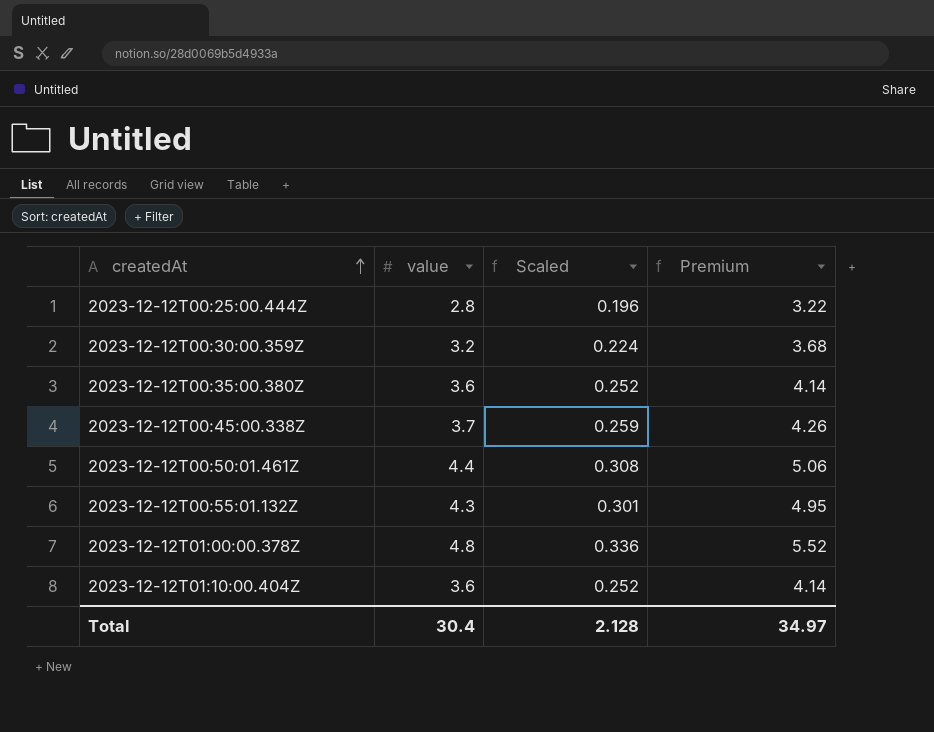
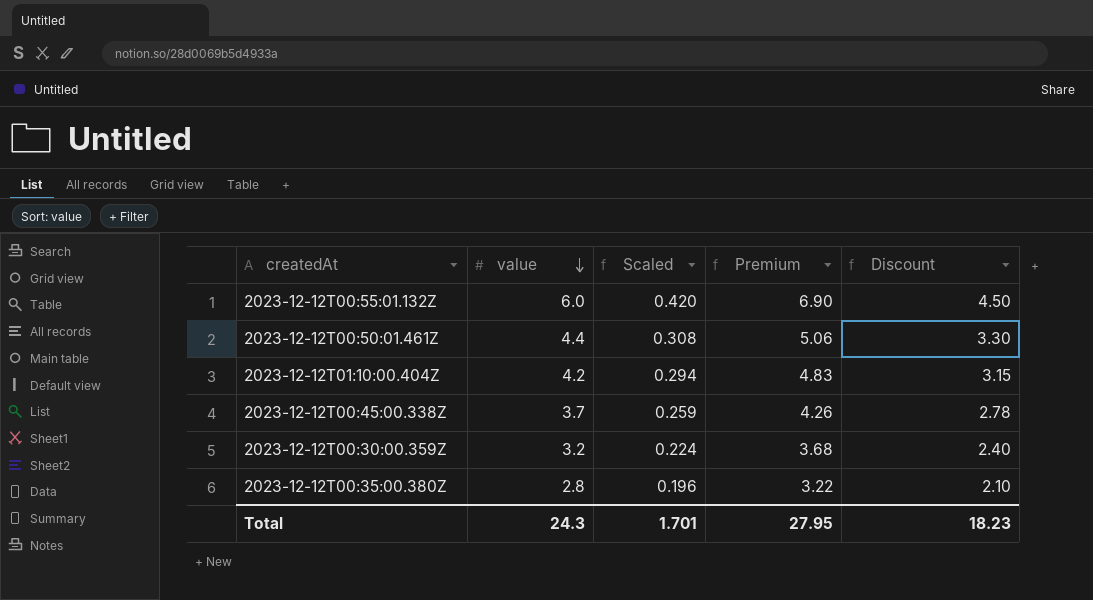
row order: createdAt ascending -> value descending
column Discount | formula: none -> [value] * 0.75
row 2023-12-12T00:25:00.444Z: 2.8 | 0.196 | 3.22 -> none
row 2023-12-12T01:00:00.378Z: 4.8 | 0.336 | 5.52 -> none
2023-12-12T00:55:01.132Z | value: 4.3 -> 6.0
2023-12-12T00:55:01.132Z | Scaled: 0.301 -> 0.420
2023-12-12T00:55:01.132Z | Premium: 4.95 -> 6.90
2023-12-12T01:10:00.404Z | value: 3.6 -> 4.2
2023-12-12T01:10:00.404Z | Scaled: 0.252 -> 0.294
2023-12-12T01:10:00.404Z | Premium: 4.14 -> 4.83
2023-12-12T00:35:00.380Z | value: 3.6 -> 2.8
2023-12-12T00:35:00.380Z | Scaled: 0.252 -> 0.196
2023-12-12T00:35:00.380Z | Premium: 4.14 -> 3.22
Total | value: 30.4 -> 24.3
Total | Scaled: 2.128 -> 1.701
Total | Premium: 34.97 -> 27.95

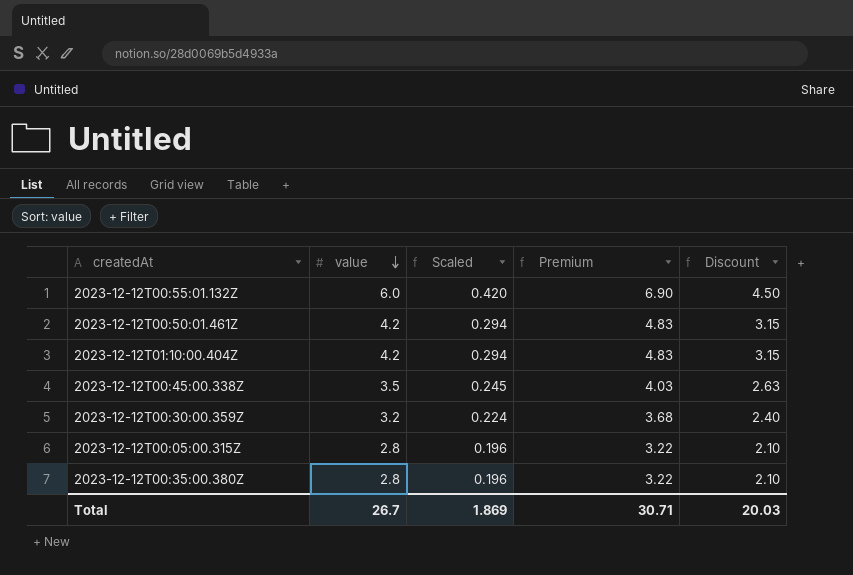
2023-12-12T00:50:01.461Z | value: 4.4 -> 4.2
2023-12-12T00:50:01.461Z | Scaled: 0.308 -> 0.294
2023-12-12T00:50:01.461Z | Premium: 5.06 -> 4.83
2023-12-12T00:50:01.461Z | Discount: 3.30 -> 3.15
2023-12-12T00:45:00.338Z | value: 3.7 -> 3.5
2023-12-12T00:45:00.338Z | Scaled: 0.259 -> 0.245
2023-12-12T00:45:00.338Z | Premium: 4.26 -> 4.03
2023-12-12T00:45:00.338Z | Discount: 2.78 -> 2.63
row 2023-12-12T00:05:00.315Z: none -> 2.8 | 0.196 | 3.22 | 2.10
Total | value: 24.3 -> 26.7
Total | Scaled: 1.701 -> 1.869
Total | Premium: 27.95 -> 30.71
Total | Discount: 18.23 -> 20.03

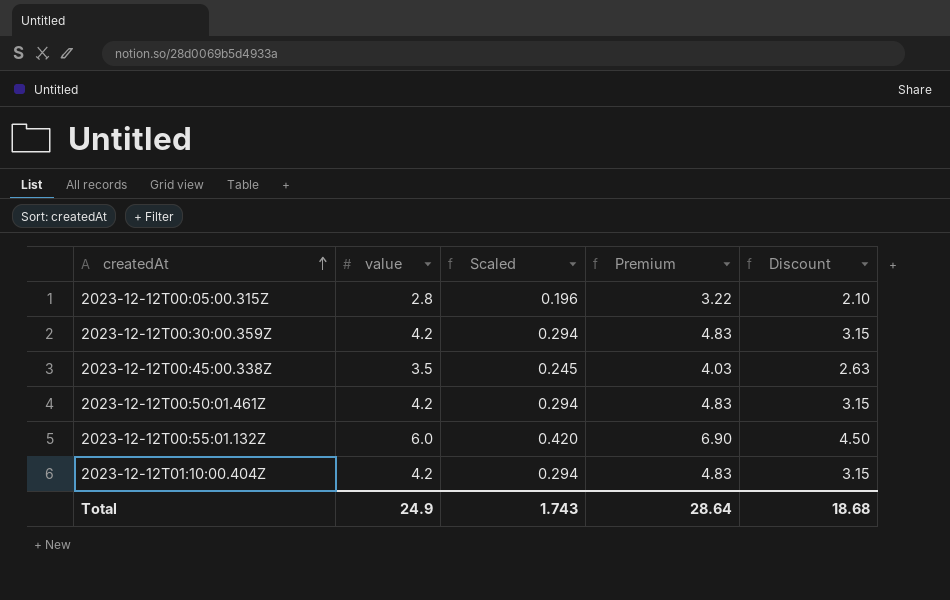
row order: value descending -> createdAt ascending
row 2023-12-12T00:35:00.380Z: 2.8 | 0.196 | 3.22 | 2.10 -> none
2023-12-12T00:30:00.359Z | value: 3.2 -> 4.2
2023-12-12T00:30:00.359Z | Scaled: 0.224 -> 0.294
2023-12-12T00:30:00.359Z | Premium: 3.68 -> 4.83
2023-12-12T00:30:00.359Z | Discount: 2.40 -> 3.15
Total | value: 26.7 -> 24.9
Total | Scaled: 1.869 -> 1.743
Total | Premium: 30.71 -> 28.64
Total | Discount: 20.03 -> 18.68

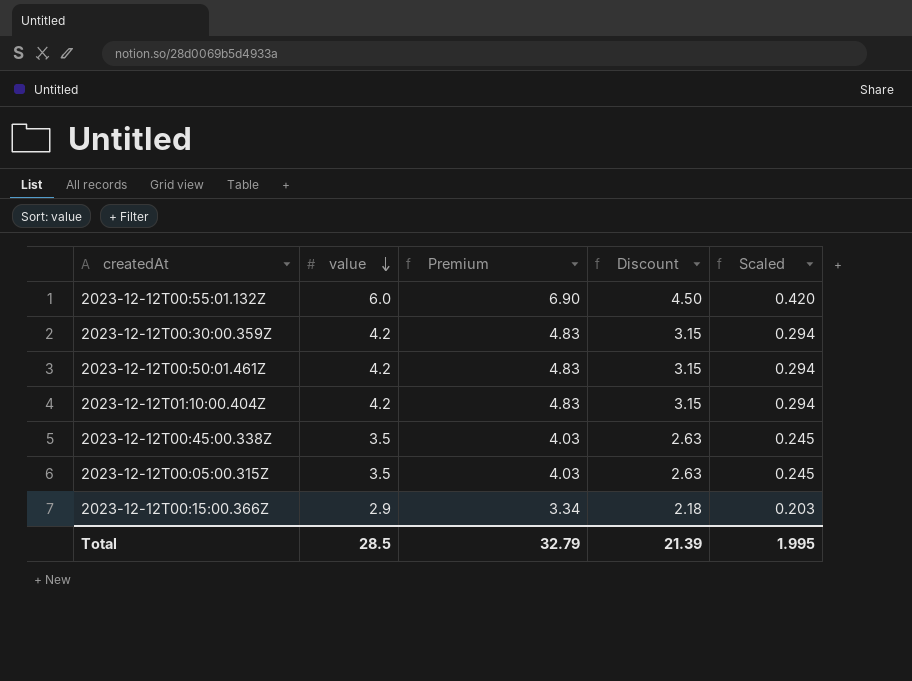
row order: createdAt ascending -> value descending
column Scaled | position: 3 -> 5
2023-12-12T00:05:00.315Z | value: 2.8 -> 3.5
2023-12-12T00:05:00.315Z | Premium: 3.22 -> 4.03
2023-12-12T00:05:00.315Z | Discount: 2.10 -> 2.63
2023-12-12T00:05:00.315Z | Scaled: 0.196 -> 0.245
row 2023-12-12T00:15:00.366Z: none -> 2.9 | 3.34 | 2.18 | 0.203
Total | value: 24.9 -> 28.5
Total | Premium: 28.64 -> 32.79
Total | Discount: 18.68 -> 21.39
Total | Scaled: 1.743 -> 1.995

